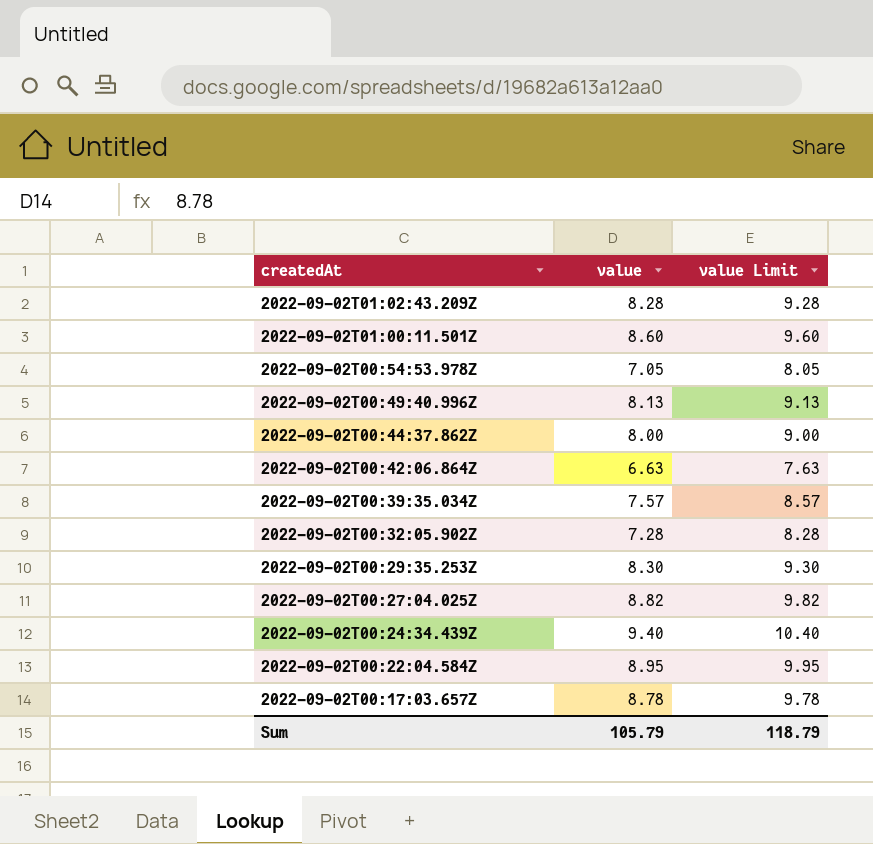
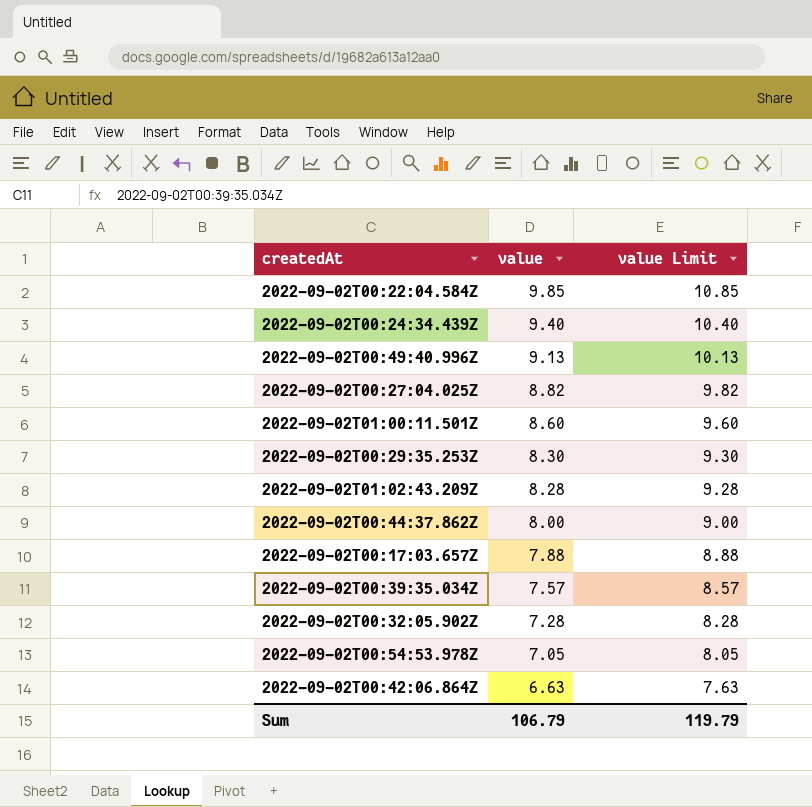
row order: createdAt descending -> value descending
2022-09-02T00:22:04.584Z | value: 8.95 -> 9.85
2022-09-02T00:22:04.584Z | value Limit: 9.95 -> 10.85
2022-09-02T00:49:40.996Z | value: 8.13 -> 9.13
2022-09-02T00:49:40.996Z | value Limit: 9.13 -> 10.13
2022-09-02T00:17:03.657Z | value: 8.78 -> 7.88
2022-09-02T00:17:03.657Z | value Limit: 9.78 -> 8.88
Sum | value: 105.79 -> 106.79
Sum | value Limit: 118.79 -> 119.79

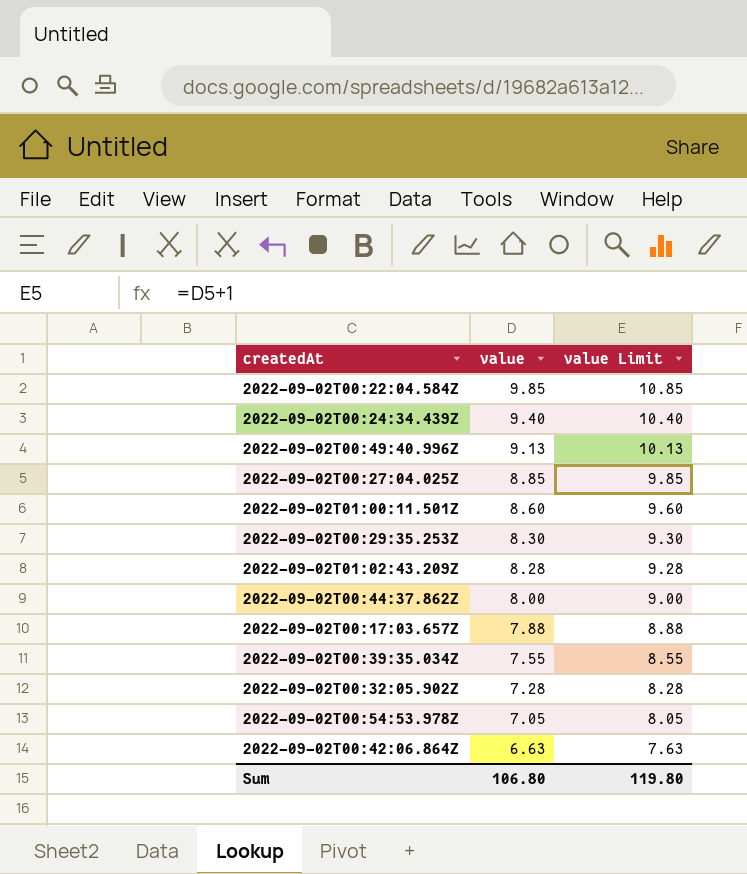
2022-09-02T00:27:04.025Z | value: 8.82 -> 8.85
2022-09-02T00:27:04.025Z | value Limit: 9.82 -> 9.85
2022-09-02T00:39:35.034Z | value: 7.57 -> 7.55
2022-09-02T00:39:35.034Z | value Limit: 8.57 -> 8.55
Sum | value: 106.79 -> 106.80
Sum | value Limit: 119.79 -> 119.80

